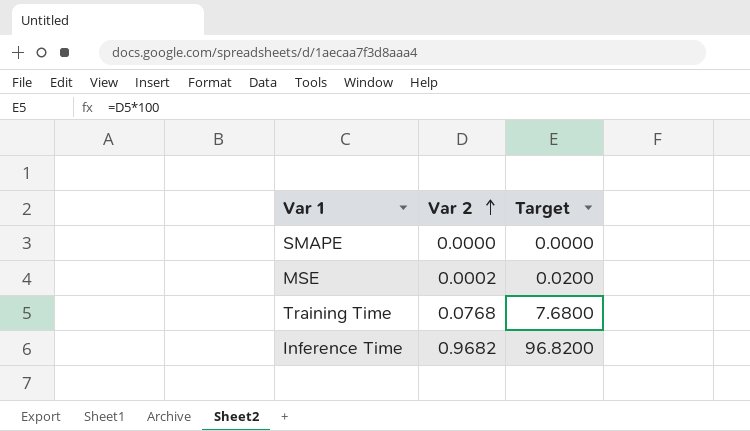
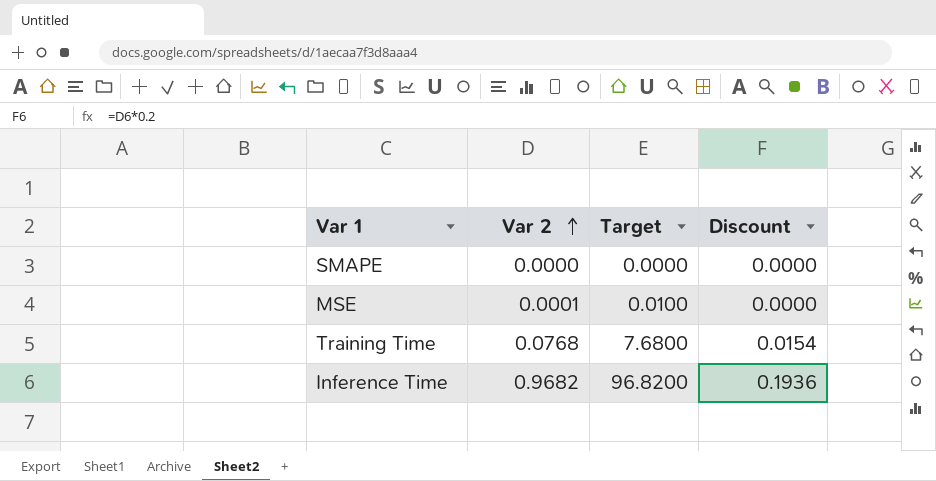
column Discount | formula: none -> [Var 2] * 0.2
MSE | Var 2: 0.0002 -> 0.0001
MSE | Target: 0.0200 -> 0.0100

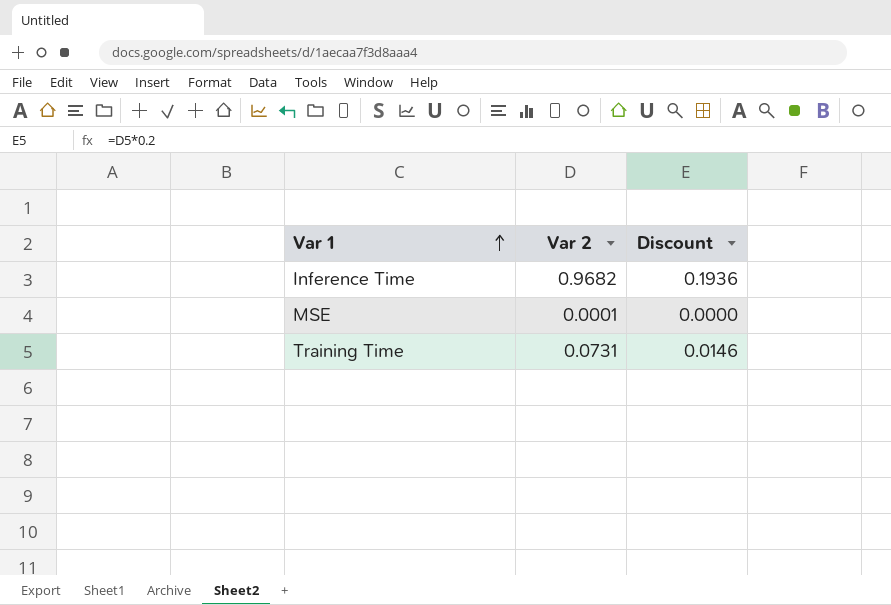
row order: Var 2 ascending -> Var 1 ascending
column Target | formula: [Var 2] * 100 -> none
row SMAPE: 0.0000 | 0.0000 | 0.0000 -> none
Training Time | Var 2: 0.0768 -> 0.0731
Training Time | Discount: 0.0154 -> 0.0146

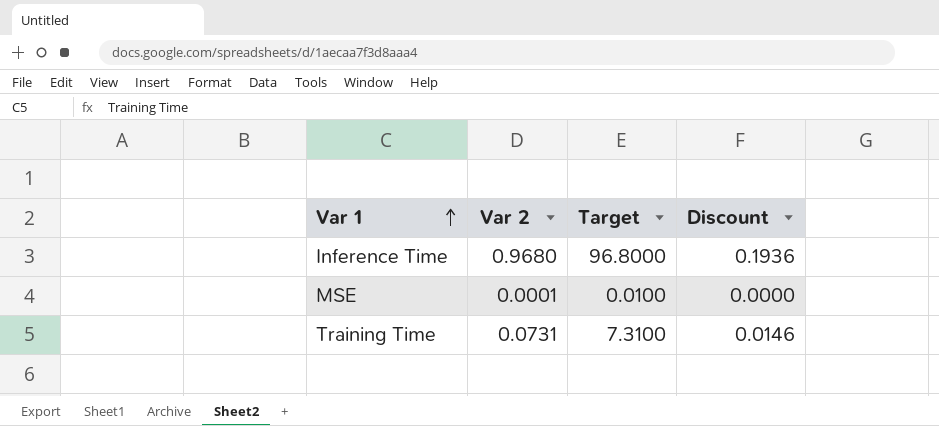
column Target | formula: none -> [Var 2] * 100
Inference Time | Var 2: 0.9682 -> 0.9680

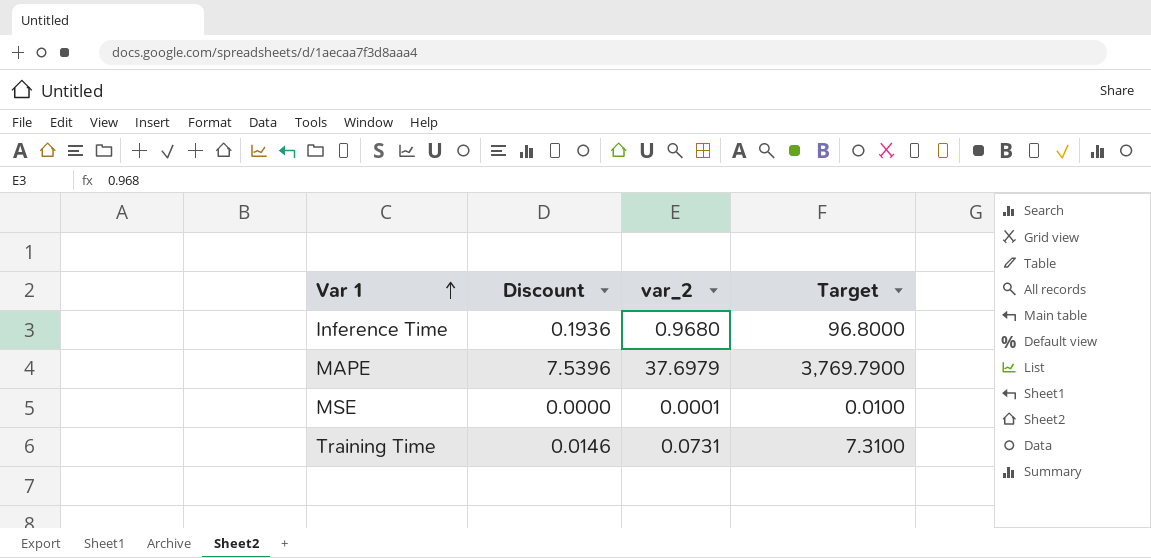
column Discount | position: 4 -> 2
column name: Var 2 -> var_2
row MAPE: none -> 7.5396 | 37.6979 | 3,769.7900

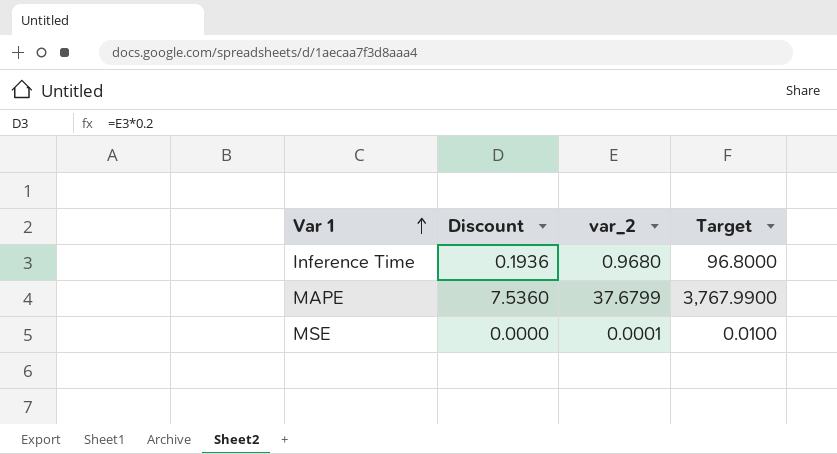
row Training Time: 0.0146 | 0.0731 | 7.3100 -> none
MAPE | Discount: 7.5396 -> 7.5360
MAPE | var_2: 37.6979 -> 37.6799
MAPE | Target: 3,769.7900 -> 3,767.9900

